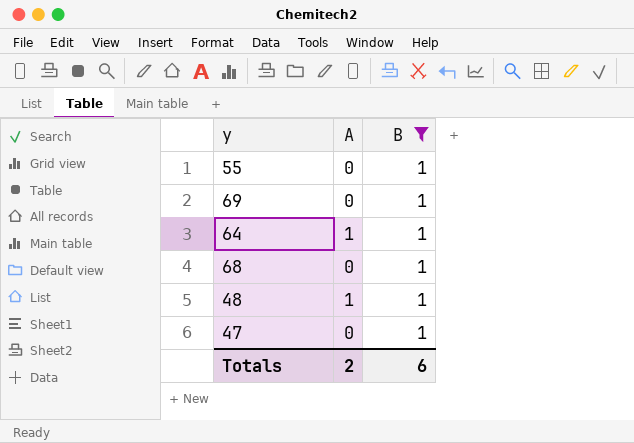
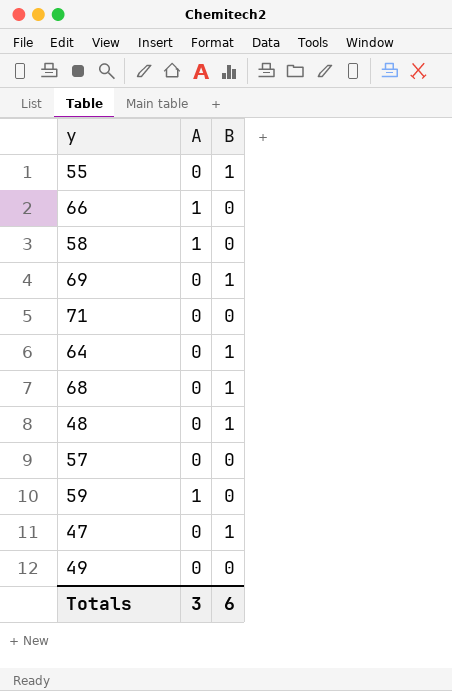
filter: B = 1 -> none
64 | A: 1 -> 0
48 | A: 1 -> 0
Totals | A: 2 -> 3

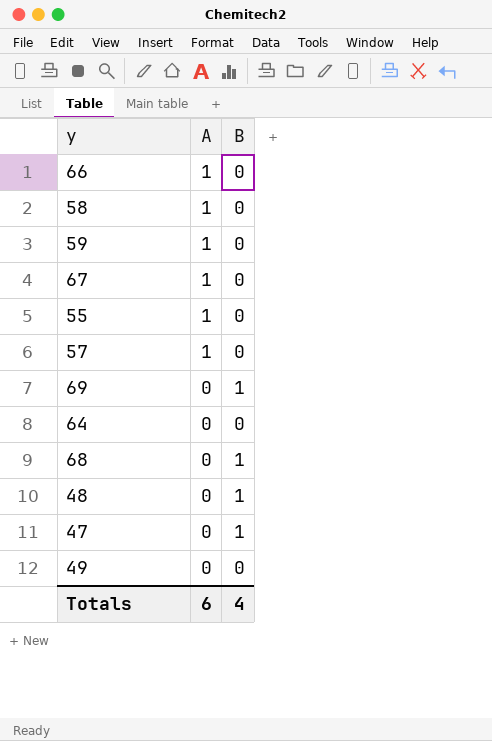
row order: none -> A descending
row 71: 0 | 0 -> none
row 67: none -> 1 | 0
55 | A: 0 -> 1
55 | B: 1 -> 0
57 | A: 0 -> 1
64 | B: 1 -> 0
Totals | A: 3 -> 6
Totals | B: 6 -> 4

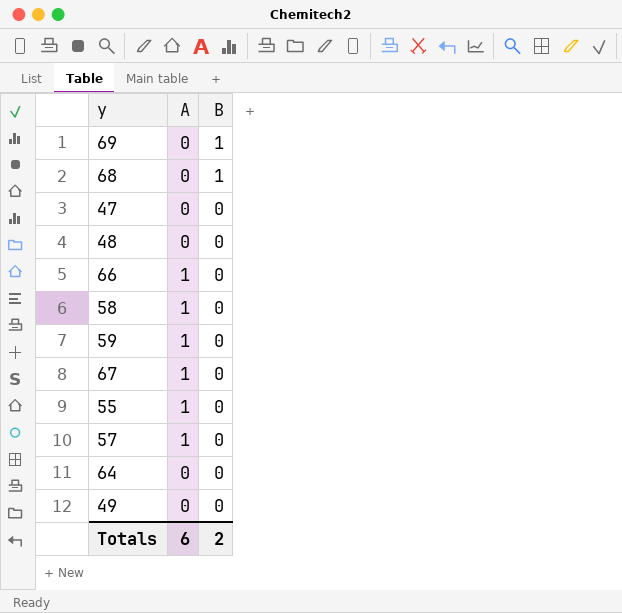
row order: A descending -> B descending
47 | B: 1 -> 0
48 | B: 1 -> 0
Totals | B: 4 -> 2

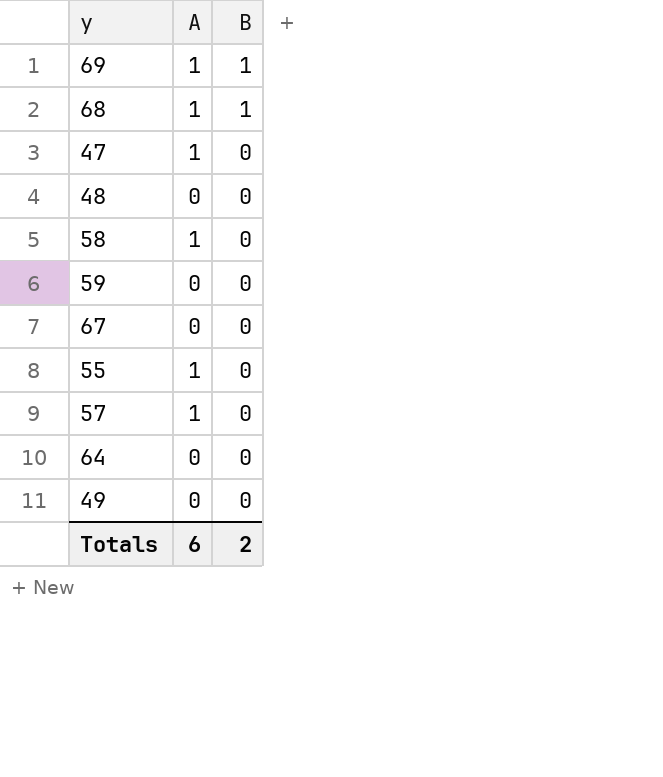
row 66: 1 | 0 -> none
69 | A: 0 -> 1
68 | A: 0 -> 1
47 | A: 0 -> 1
59 | A: 1 -> 0
67 | A: 1 -> 0

